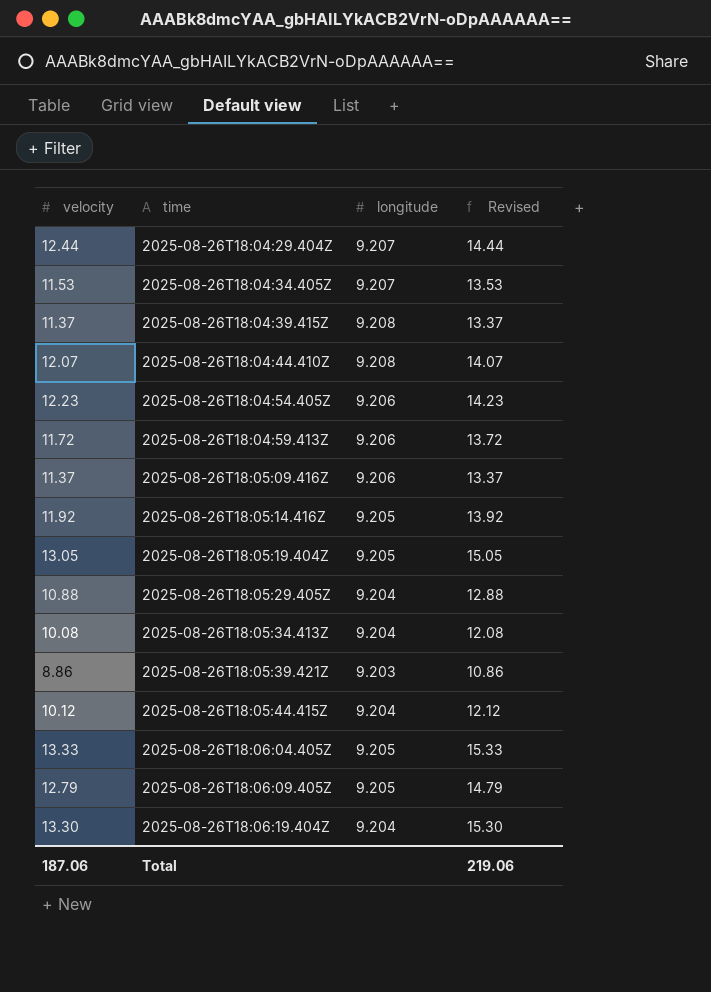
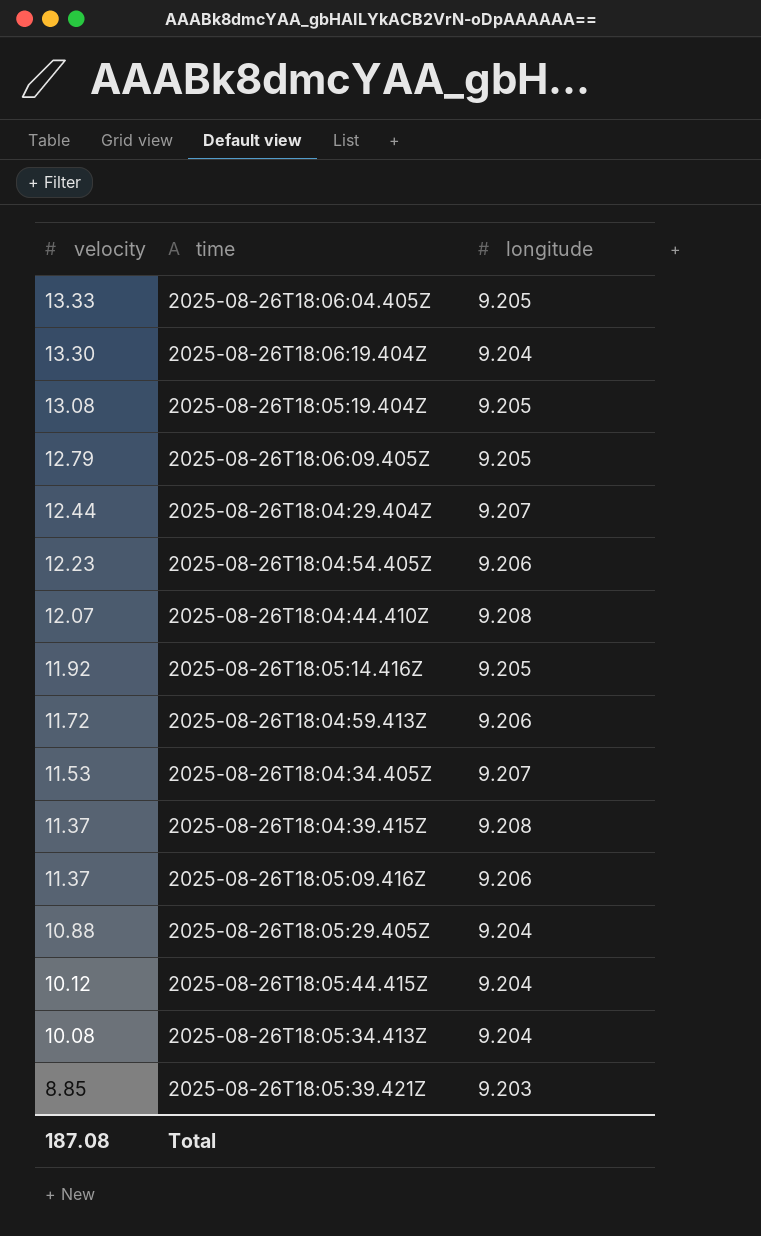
row order: time ascending -> velocity descending
column Revised | formula: [velocity] + 2 -> none
2025-08-26T18:05:19.404Z | velocity: 13.05 -> 13.08
2025-08-26T18:05:39.421Z | velocity: 8.86 -> 8.85
Total | velocity: 187.06 -> 187.08

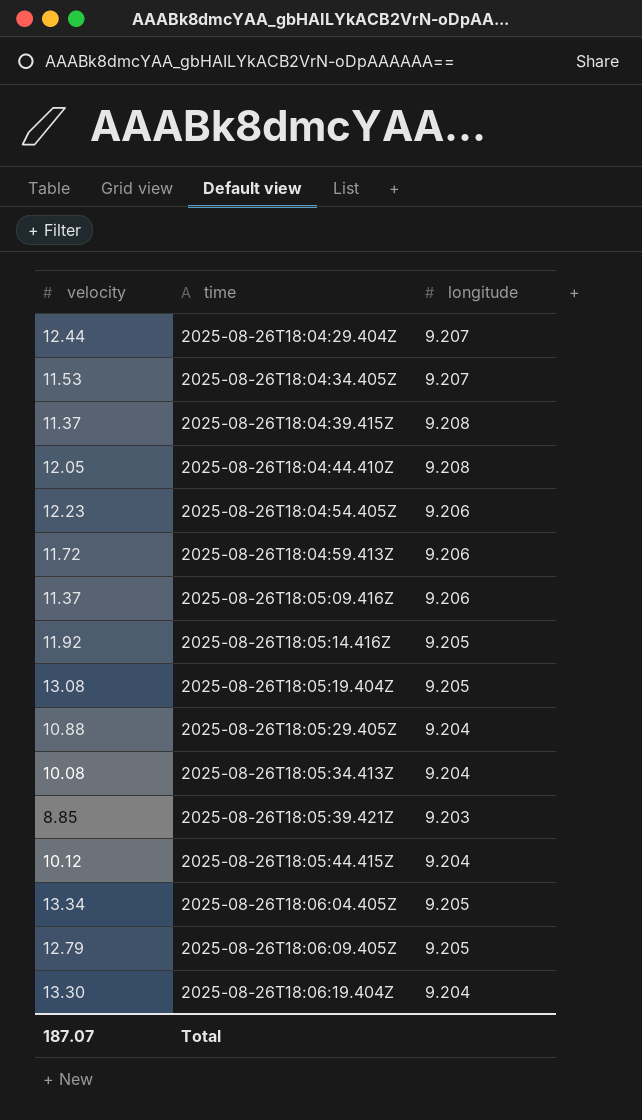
row order: velocity descending -> time ascending
2025-08-26T18:04:44.410Z | velocity: 12.07 -> 12.05
2025-08-26T18:06:04.405Z | velocity: 13.33 -> 13.34
Total | velocity: 187.08 -> 187.07

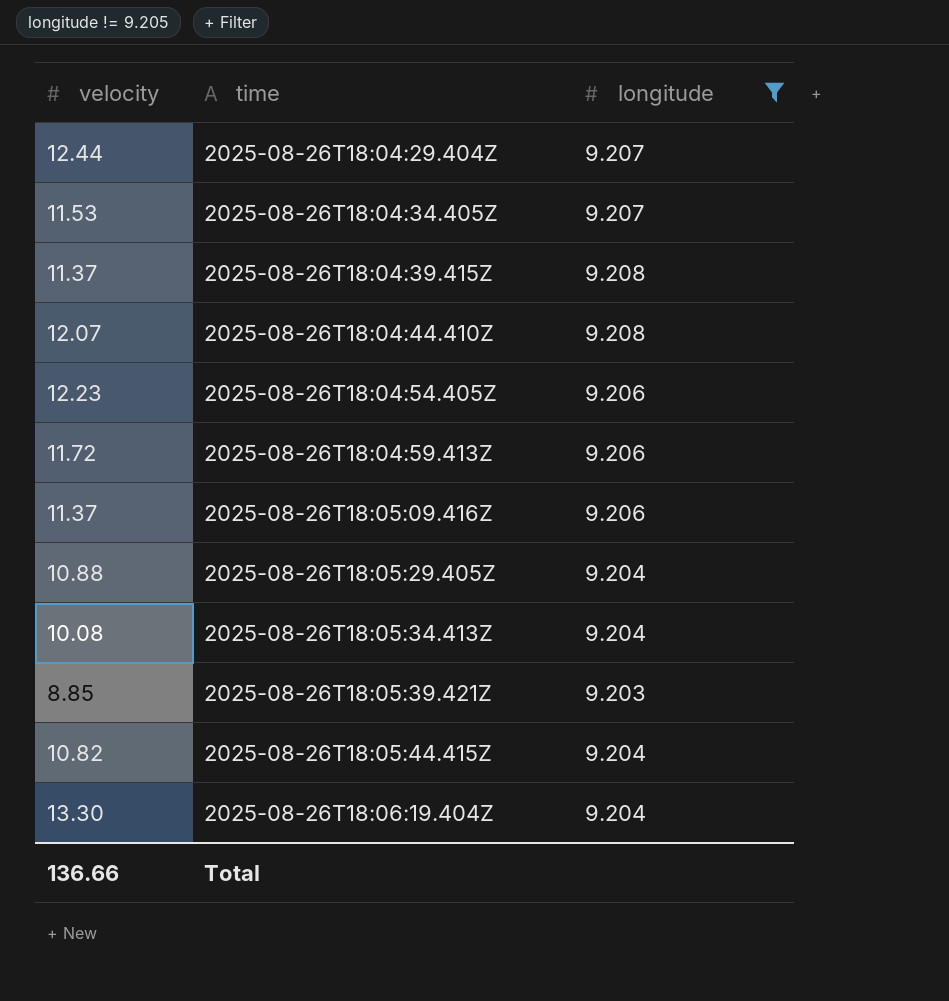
filter: none -> longitude != 9.205
2025-08-26T18:04:44.410Z | velocity: 12.05 -> 12.07
2025-08-26T18:05:44.415Z | velocity: 10.12 -> 10.82
Total | velocity: 187.07 -> 136.66

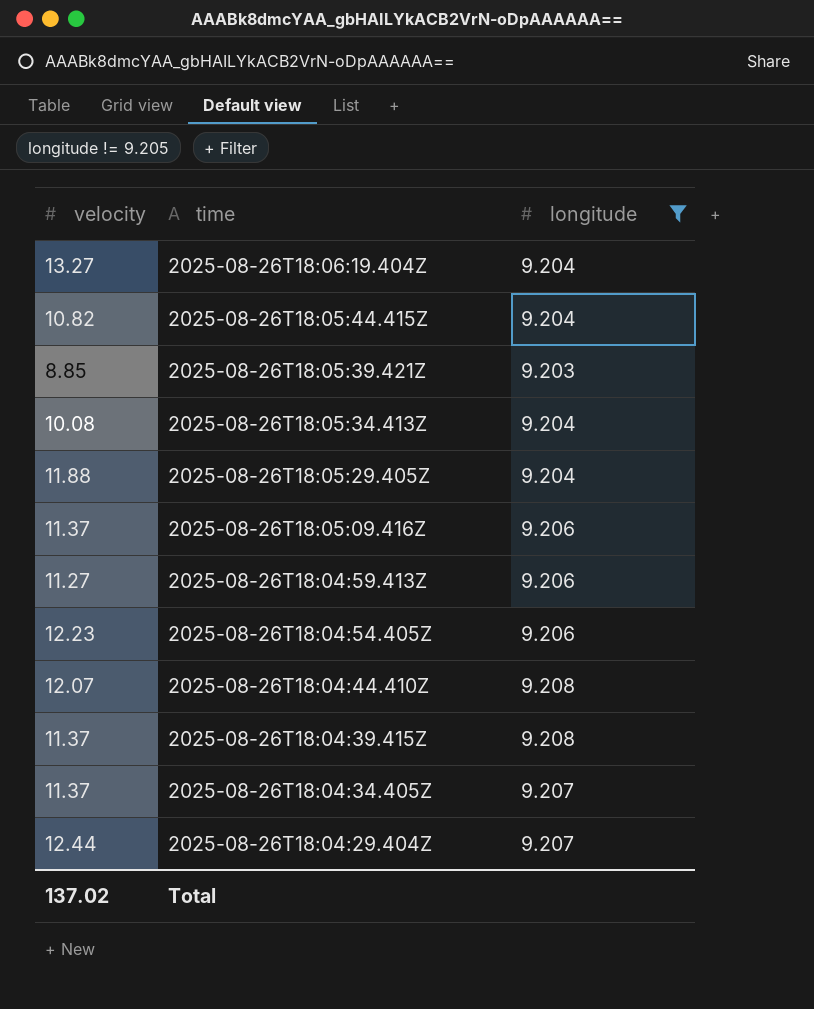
row order: time ascending -> time descending
2025-08-26T18:06:19.404Z | velocity: 13.30 -> 13.27
2025-08-26T18:05:29.405Z | velocity: 10.88 -> 11.88
2025-08-26T18:04:59.413Z | velocity: 11.72 -> 11.27
2025-08-26T18:04:34.405Z | velocity: 11.53 -> 11.37
Total | velocity: 136.66 -> 137.02

